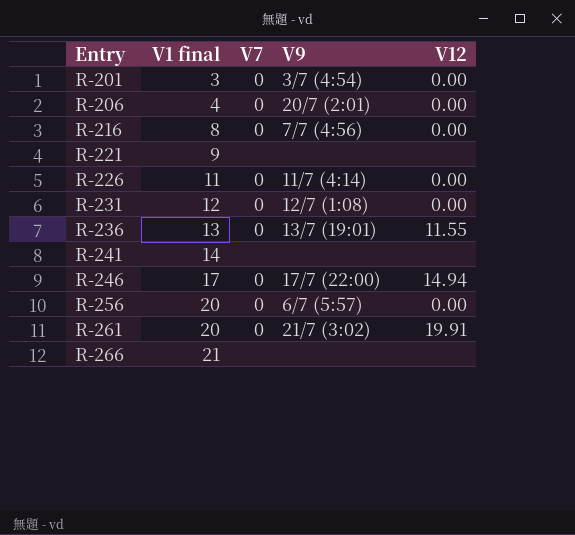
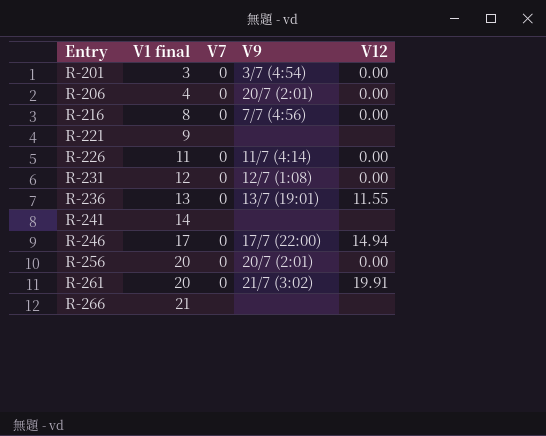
R-256 | V9: 6/7 (5:57) -> 20/7 (2:01)

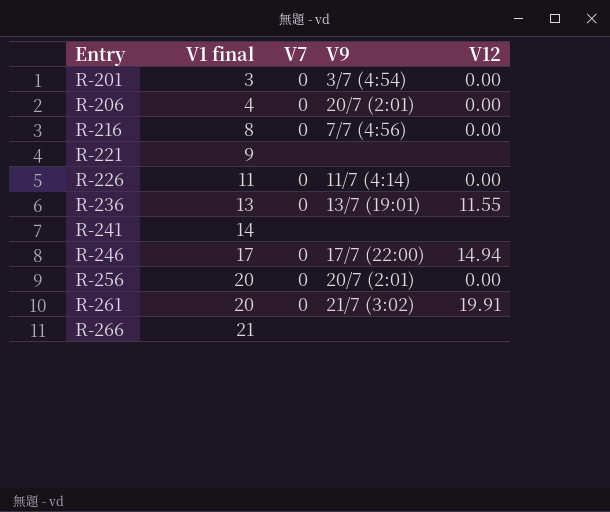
row R-231: 12 | 0 | 12/7 (1:08) | 0.00 -> none

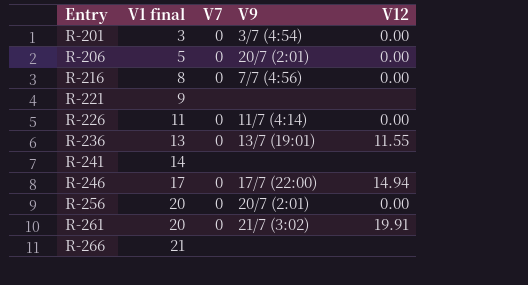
R-206 | V1 final: 4 -> 5

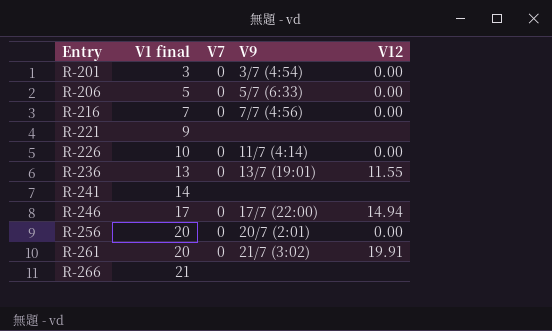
R-206 | V9: 20/7 (2:01) -> 5/7 (6:33)
R-216 | V1 final: 8 -> 7
R-226 | V1 final: 11 -> 10

